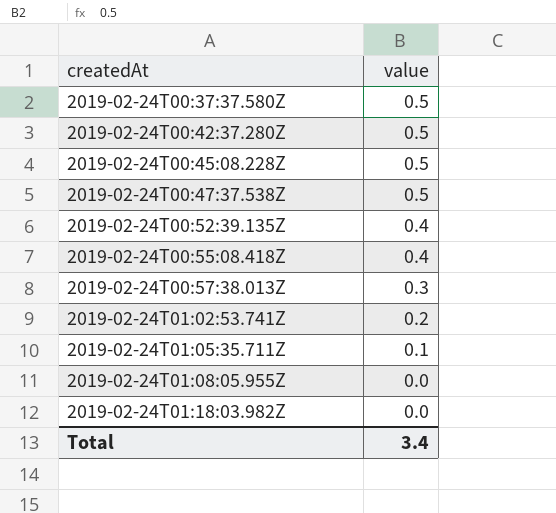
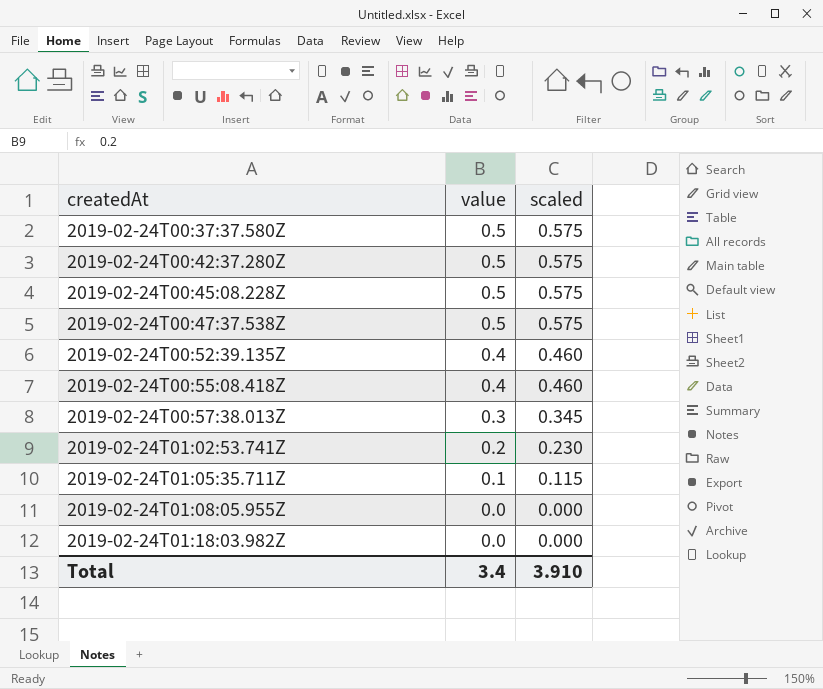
column scaled | formula: none -> [value] * 1.15

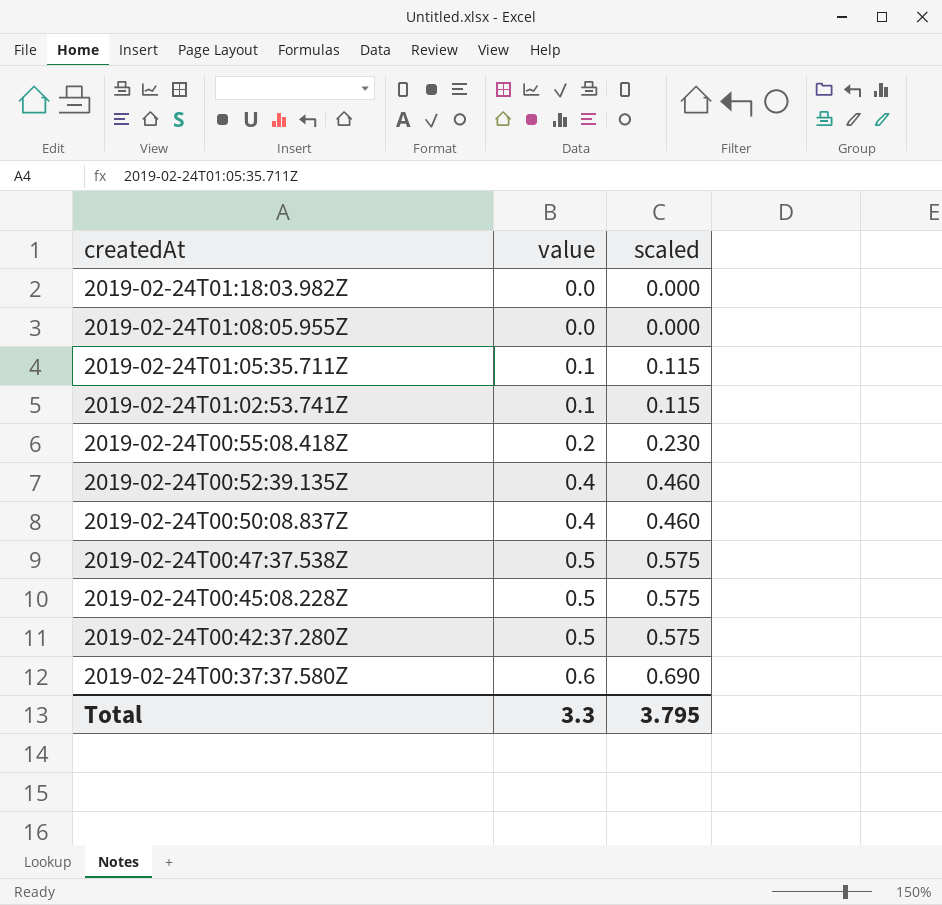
row order: createdAt ascending -> createdAt descending
row 2019-02-24T00:57:38.013Z: 0.3 | 0.345 -> none
2019-02-24T01:02:53.741Z | value: 0.2 -> 0.1
2019-02-24T01:02:53.741Z | scaled: 0.230 -> 0.115
2019-02-24T00:55:08.418Z | value: 0.4 -> 0.2
2019-02-24T00:55:08.418Z | scaled: 0.460 -> 0.230
row 2019-02-24T00:50:08.837Z: none -> 0.4 | 0.460
2019-02-24T00:37:37.580Z | value: 0.5 -> 0.6
2019-02-24T00:37:37.580Z | scaled: 0.575 -> 0.690
Total | value: 3.4 -> 3.3
Total | scaled: 3.910 -> 3.795

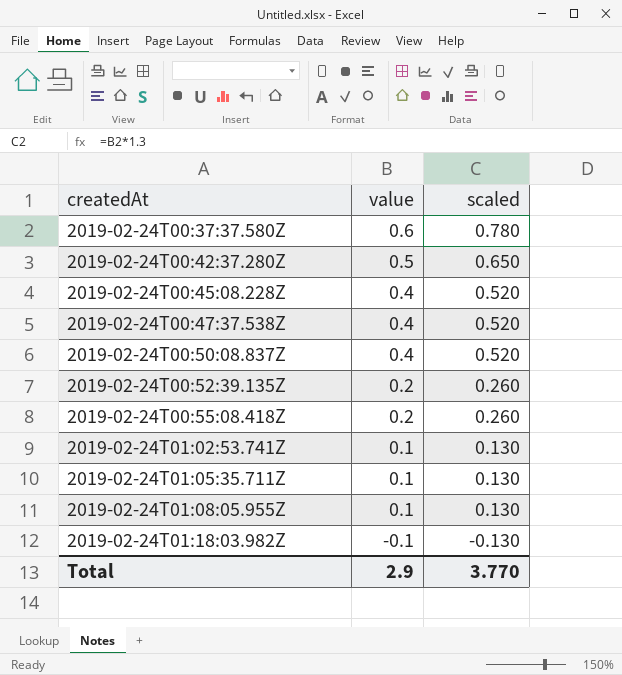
row order: createdAt descending -> createdAt ascending
column scaled | formula: [value] * 1.15 -> [value] * 1.3
2019-02-24T00:45:08.228Z | value: 0.5 -> 0.4
2019-02-24T00:47:37.538Z | value: 0.5 -> 0.4
2019-02-24T00:52:39.135Z | value: 0.4 -> 0.2
2019-02-24T01:08:05.955Z | value: 0.0 -> 0.1
2019-02-24T01:18:03.982Z | value: 0.0 -> -0.1
Total | value: 3.3 -> 2.9
Total | scaled: 3.795 -> 3.770

